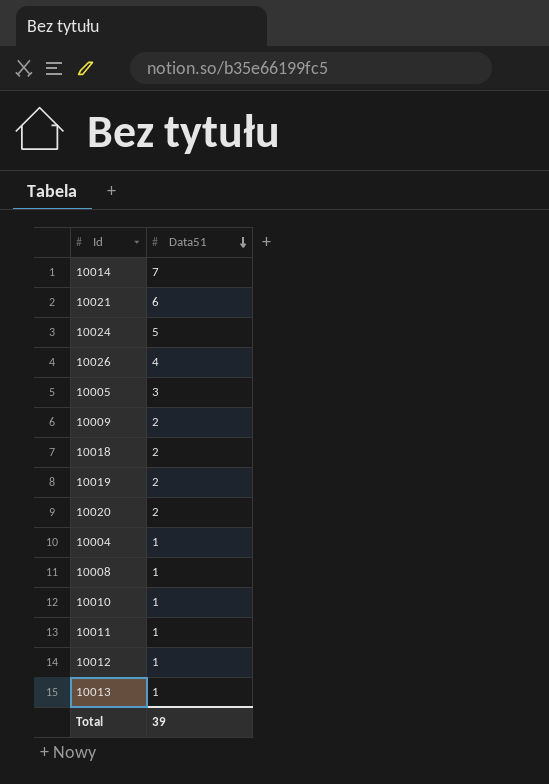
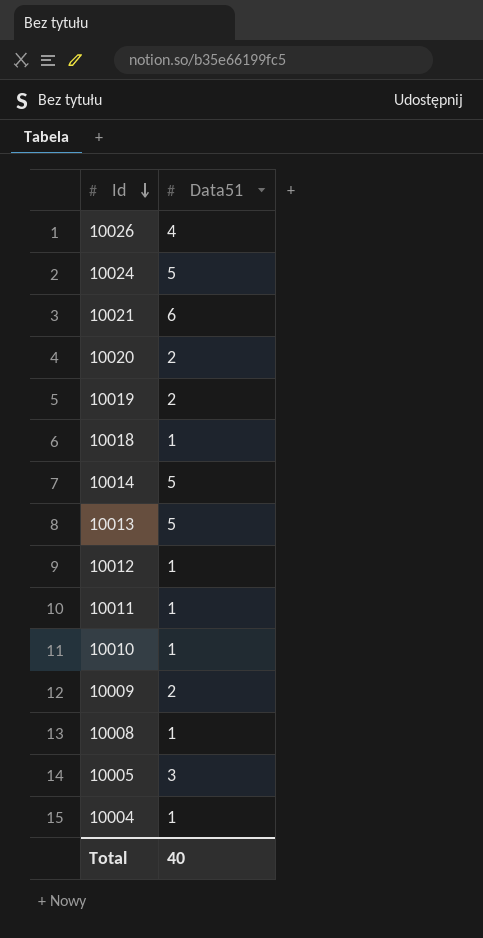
row order: Data51 descending -> Id descending
10018 | Data51: 2 -> 1
10014 | Data51: 7 -> 5
10013 | Data51: 1 -> 5
Total | Data51: 39 -> 40

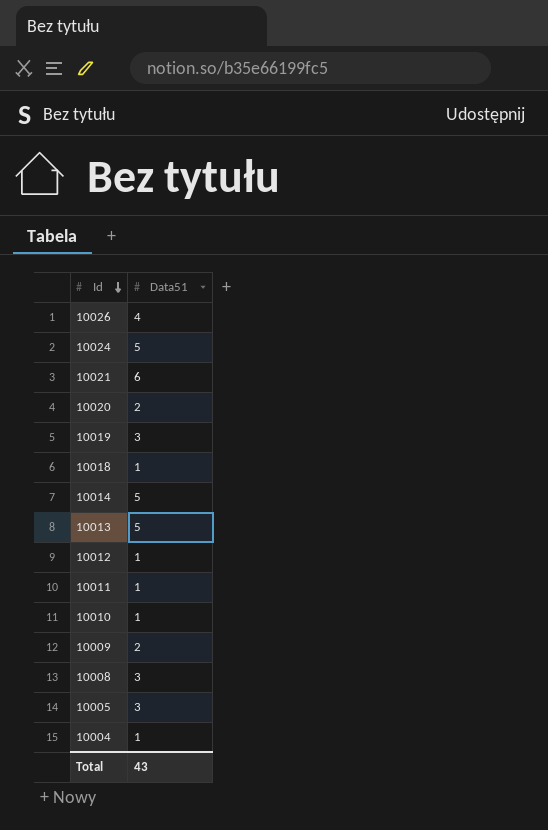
10019 | Data51: 2 -> 3
10008 | Data51: 1 -> 3
Total | Data51: 40 -> 43

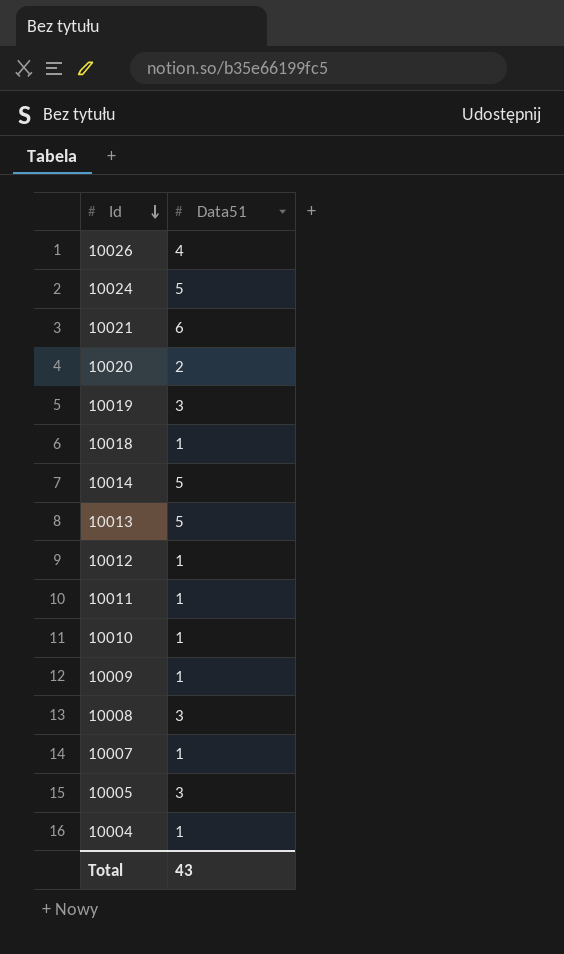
10009 | Data51: 2 -> 1
row 10007: none -> 1

